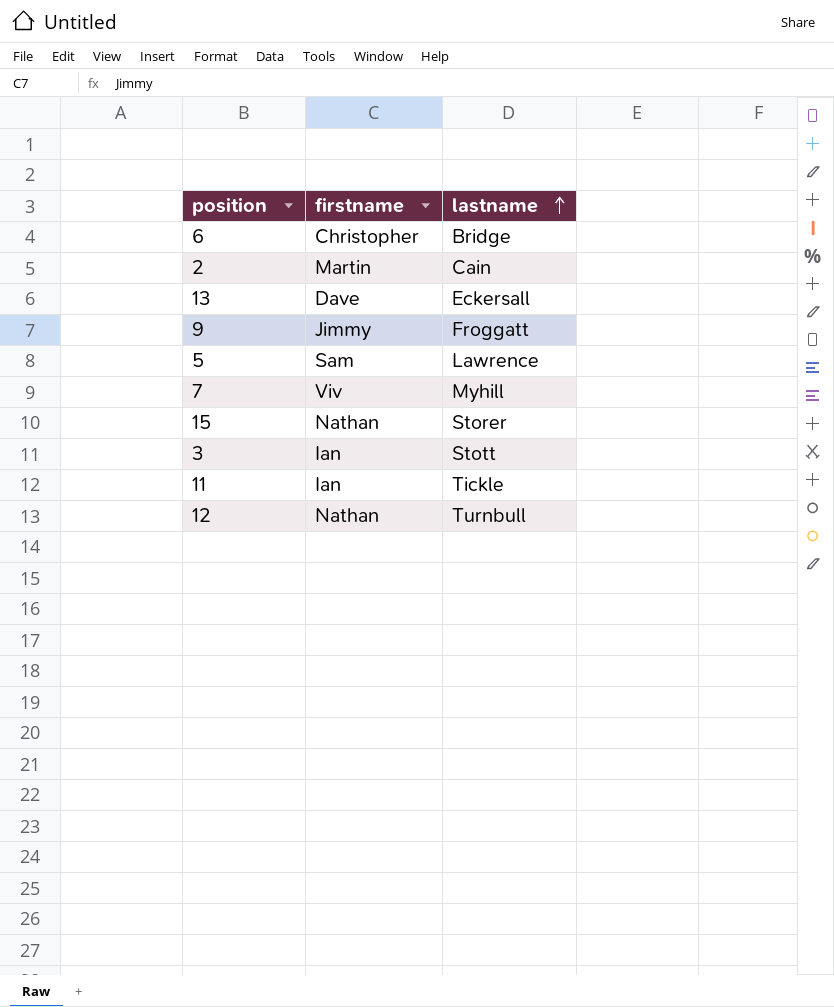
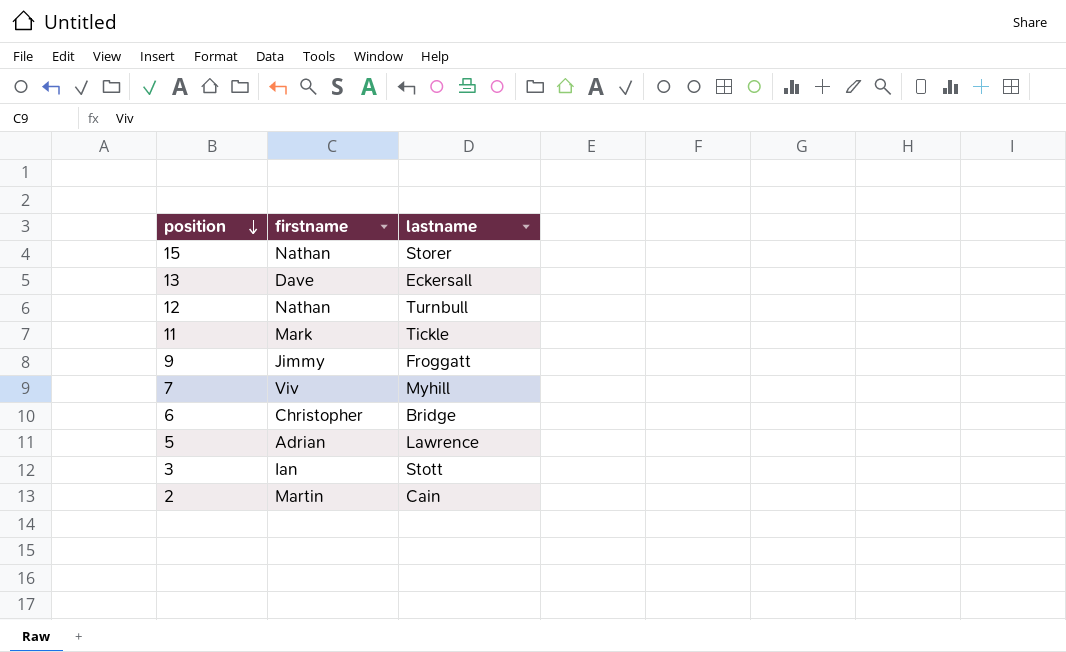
row order: lastname ascending -> position descending
11 | firstname: Ian -> Mark
5 | firstname: Sam -> Adrian

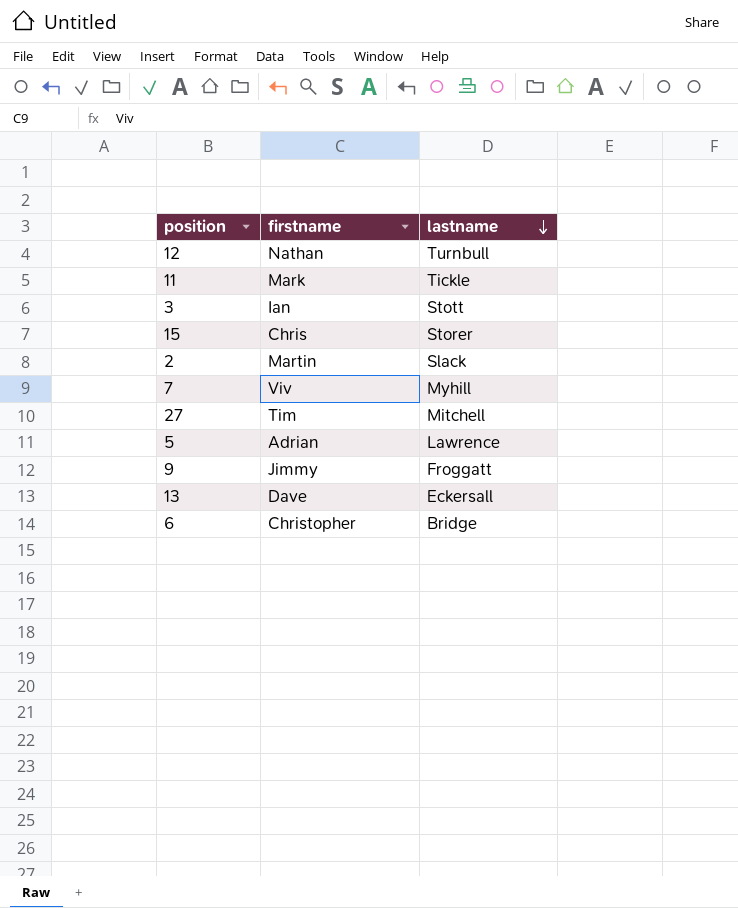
row order: position descending -> lastname descending
15 | firstname: Nathan -> Chris
2 | lastname: Cain -> Slack
row 27: none -> Tim | Mitchell

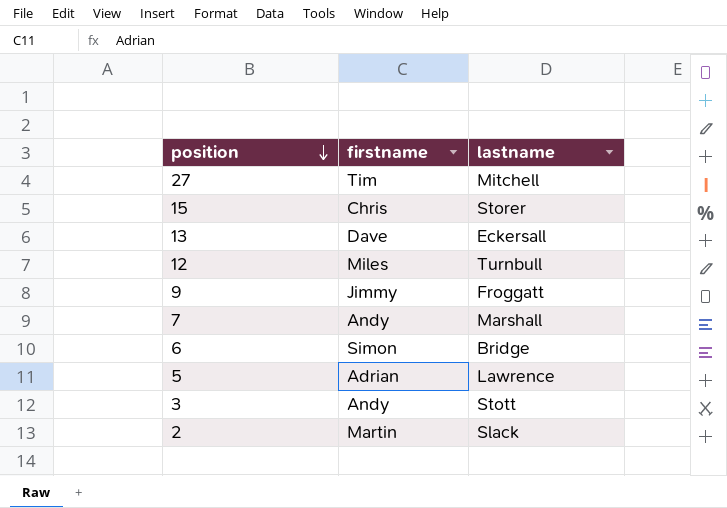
row order: lastname descending -> position descending
row 11: Mark | Tickle -> none
12 | firstname: Nathan -> Miles
7 | firstname: Viv -> Andy
7 | lastname: Myhill -> Marshall
6 | firstname: Christopher -> Simon
3 | firstname: Ian -> Andy

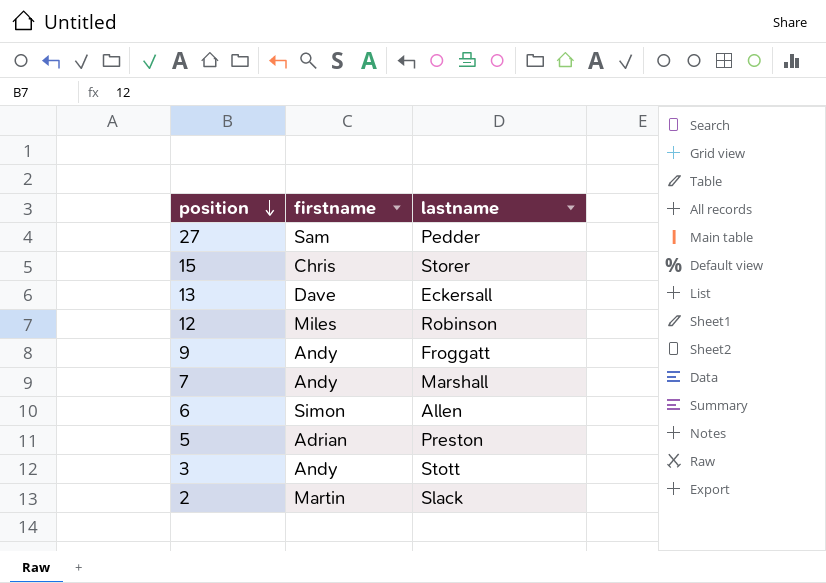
27 | firstname: Tim -> Sam
27 | lastname: Mitchell -> Pedder
12 | lastname: Turnbull -> Robinson
9 | firstname: Jimmy -> Andy
6 | lastname: Bridge -> Allen
5 | lastname: Lawrence -> Preston

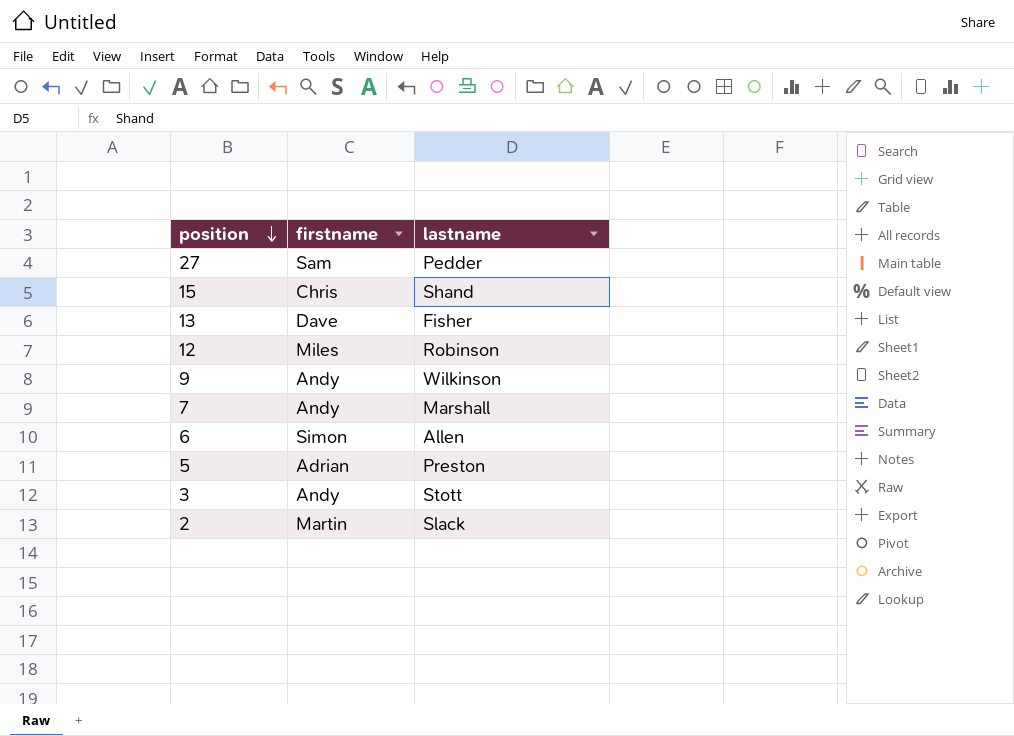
15 | lastname: Storer -> Shand
13 | lastname: Eckersall -> Fisher
9 | lastname: Froggatt -> Wilkinson

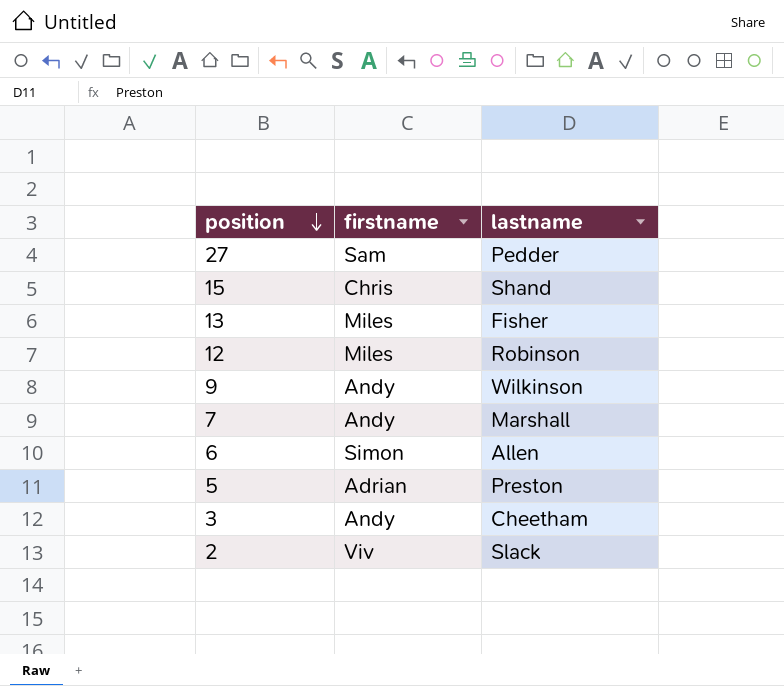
13 | firstname: Dave -> Miles
3 | lastname: Stott -> Cheetham
2 | firstname: Martin -> Viv

